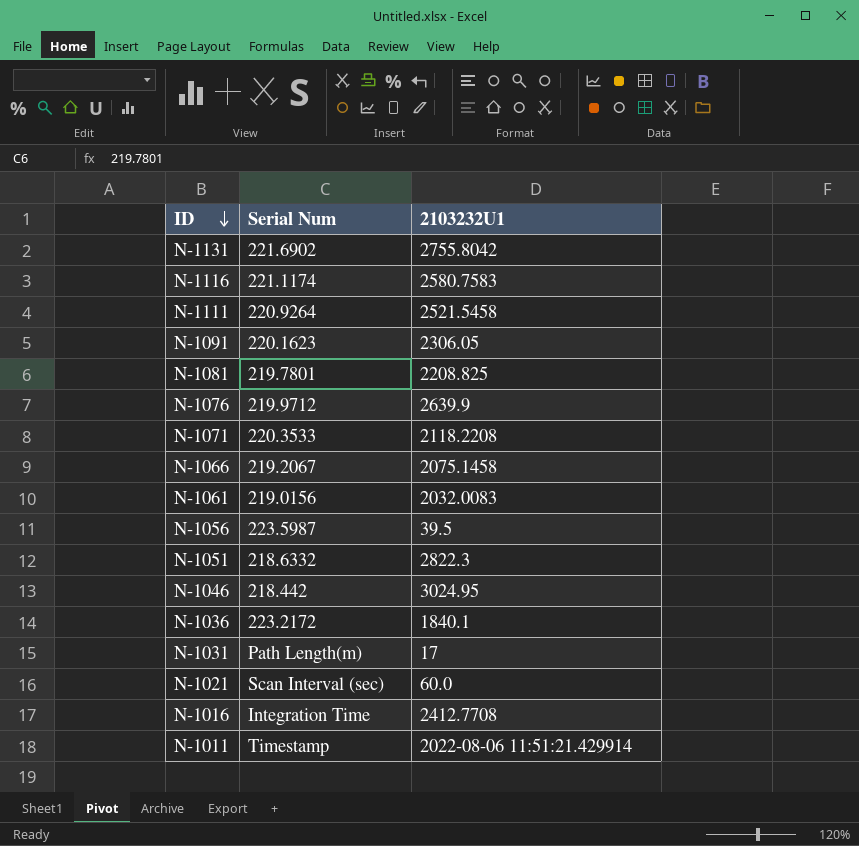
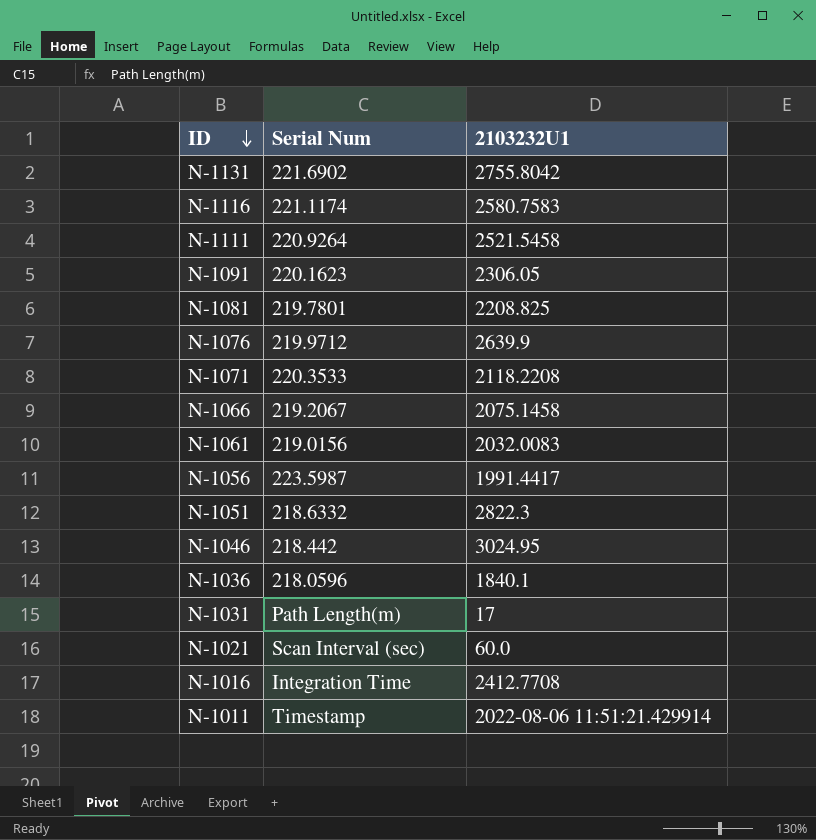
N-1056 | 2103232U1: 39.5 -> 1991.4417
N-1036 | Serial Num: 223.2172 -> 218.0596

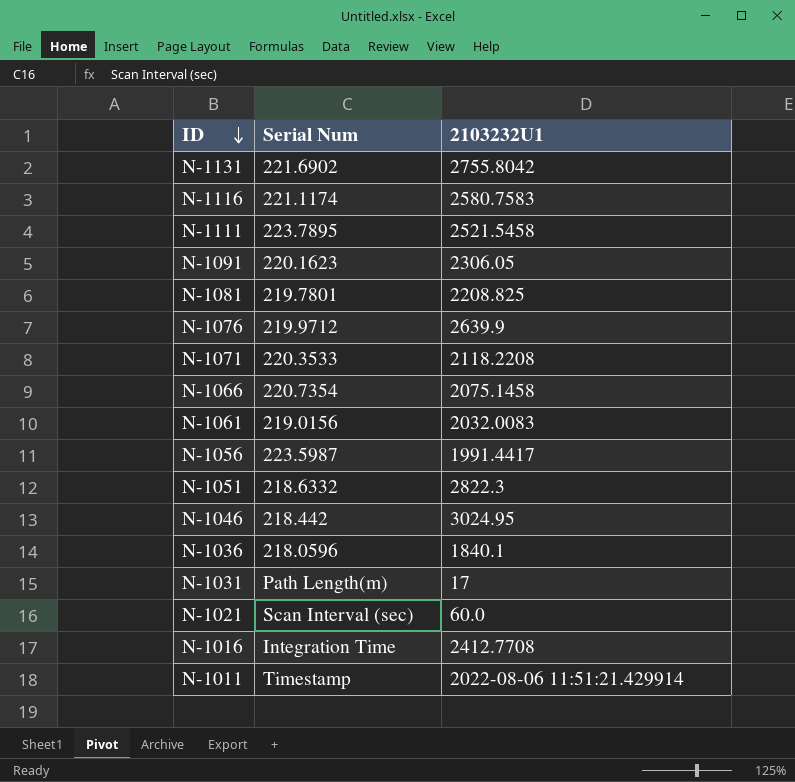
N-1111 | Serial Num: 220.9264 -> 223.7895
N-1066 | Serial Num: 219.2067 -> 220.7354

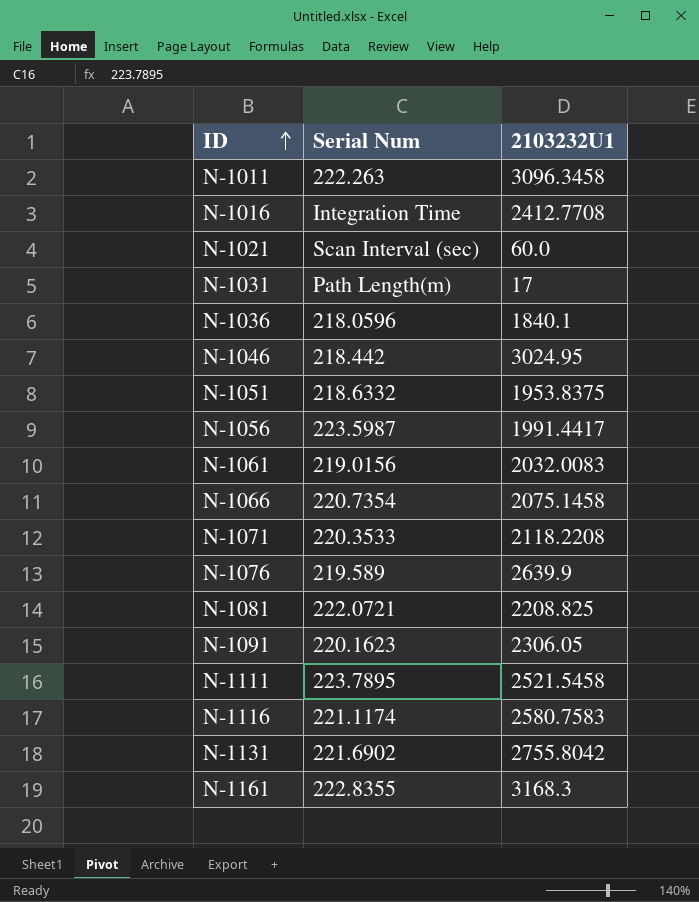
row order: ID descending -> ID ascending
N-1011 | Serial Num: Timestamp -> 222.263
N-1011 | 2103232U1: 2022-08-06 11:51:21.429914 -> 3096.3458
N-1051 | 2103232U1: 2822.3 -> 1953.8375
N-1076 | Serial Num: 219.9712 -> 219.589
N-1081 | Serial Num: 219.7801 -> 222.0721
row N-1161: none -> 222.8355 | 3168.3

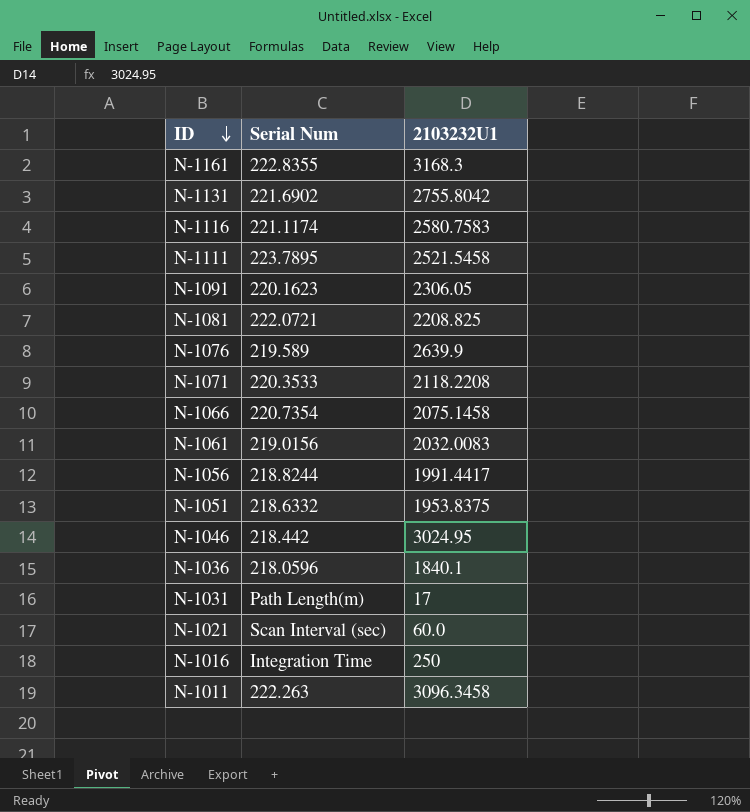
row order: ID ascending -> ID descending
N-1056 | Serial Num: 223.5987 -> 218.8244
N-1016 | 2103232U1: 2412.7708 -> 250

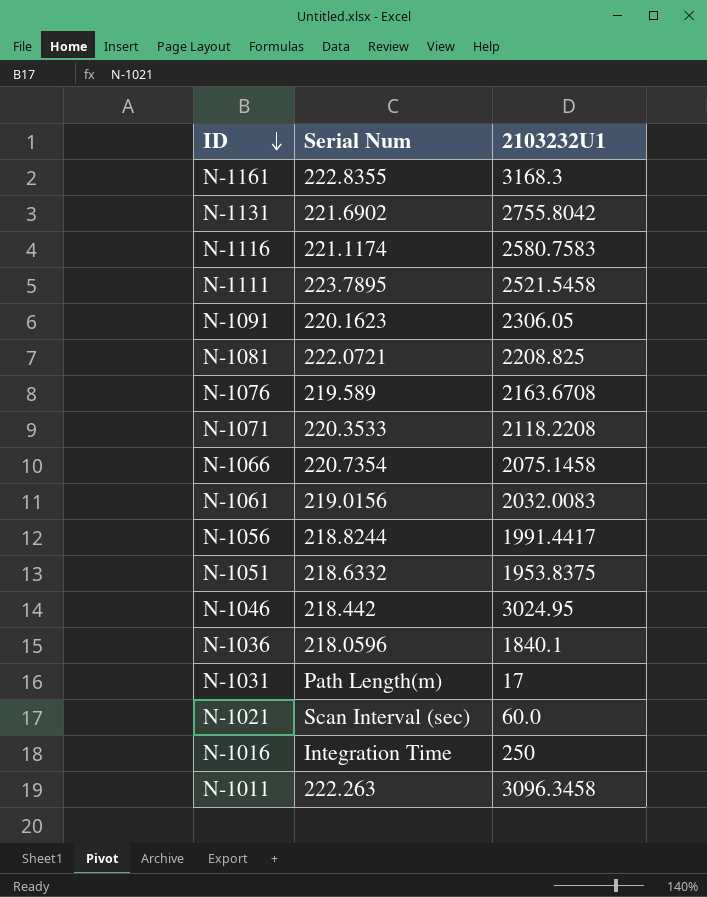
N-1076 | 2103232U1: 2639.9 -> 2163.6708

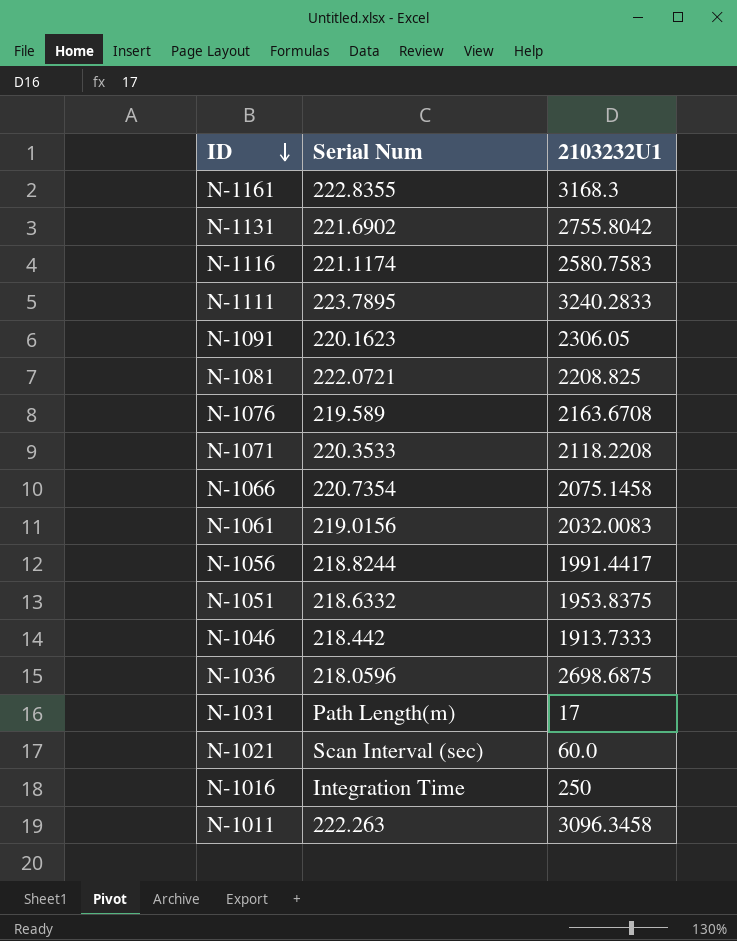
N-1111 | 2103232U1: 2521.5458 -> 3240.2833
N-1046 | 2103232U1: 3024.95 -> 1913.7333
N-1036 | 2103232U1: 1840.1 -> 2698.6875

